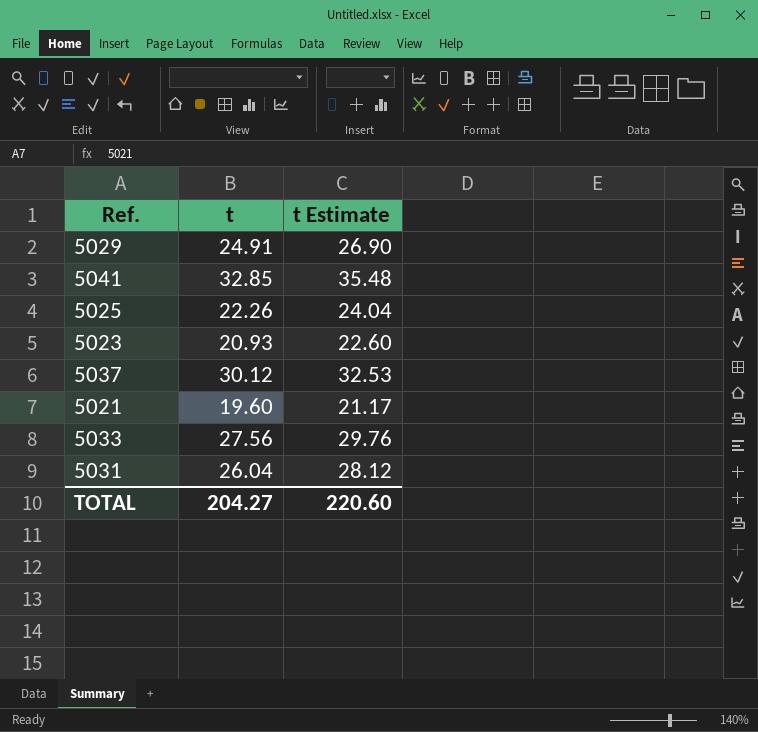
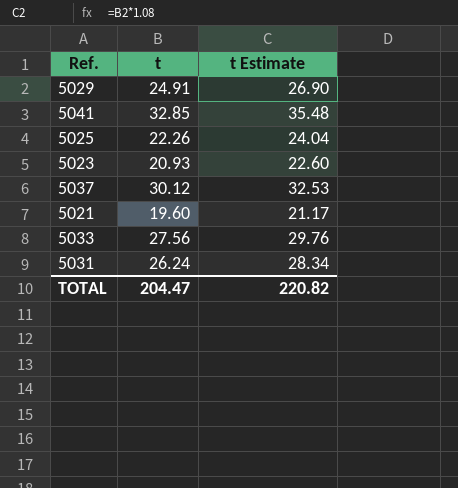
5031 | t: 26.04 -> 26.24
5031 | t Estimate: 28.12 -> 28.34
TOTAL | t: 204.27 -> 204.47
TOTAL | t Estimate: 220.60 -> 220.82

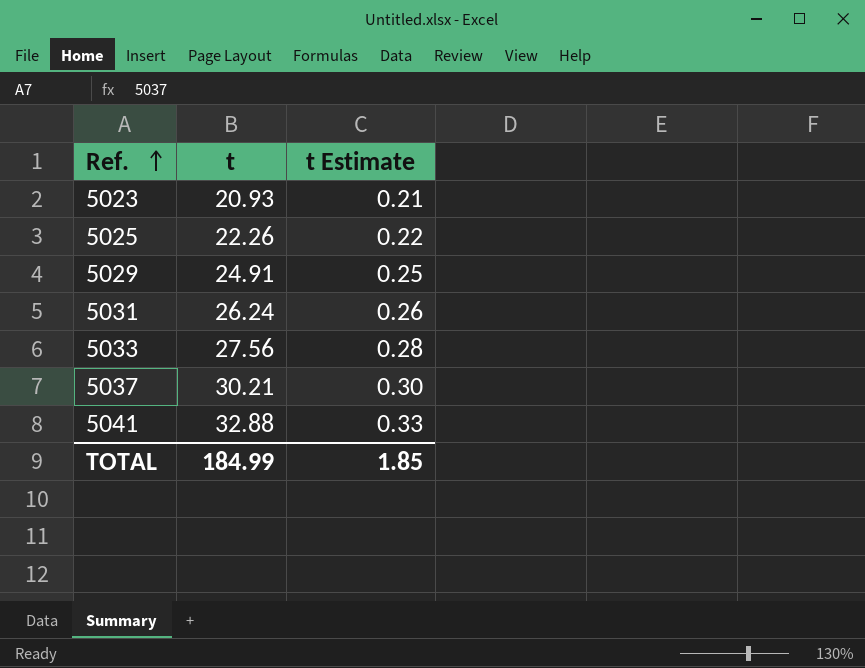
row order: none -> Ref. ascending
column t Estimate | formula: [t] * 1.08 -> [t] * 0.01
row 5021: 19.60 | 21.17 -> none
5037 | t: 30.12 -> 30.21
5041 | t: 32.85 -> 32.88
TOTAL | t: 204.47 -> 184.99
TOTAL | t Estimate: 220.82 -> 1.85

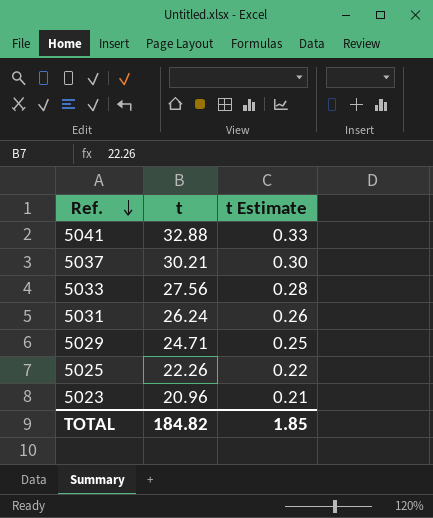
row order: Ref. ascending -> Ref. descending
5029 | t: 24.91 -> 24.71
5023 | t: 20.93 -> 20.96
TOTAL | t: 184.99 -> 184.82

